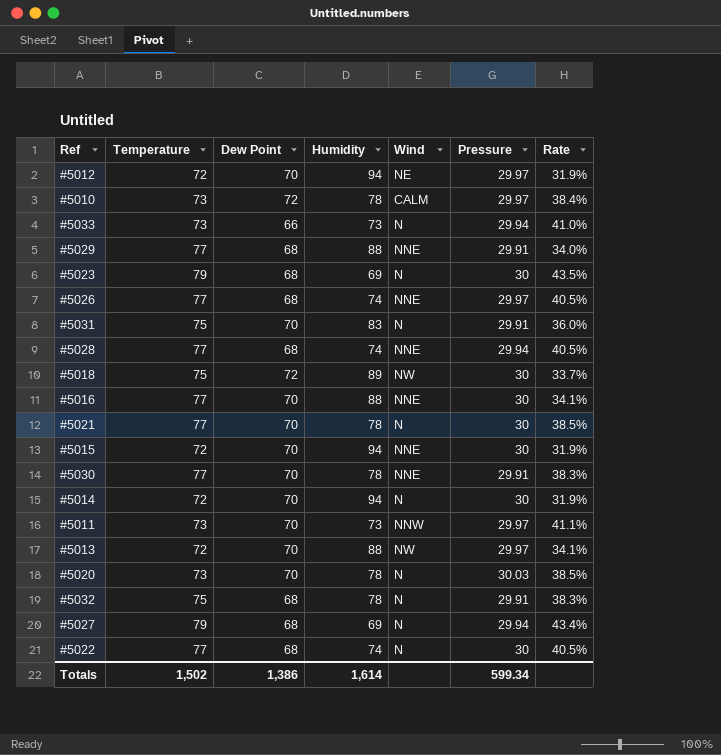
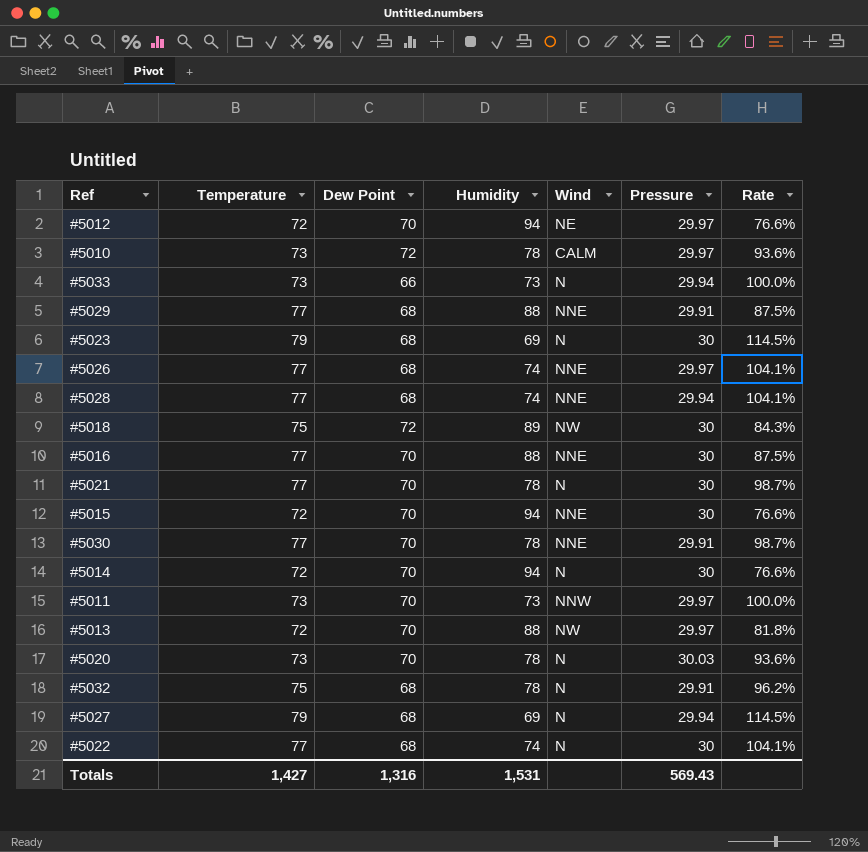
column Rate | formula: [Pressure] / [Humidity] -> [Temperature] / [Humidity]
row #5031: 75 | 70 | 83 | N | 29.91 | 36.0% -> none
Totals | Temperature: 1,502 -> 1,427
Totals | Dew Point: 1,386 -> 1,316
Totals | Humidity: 1,614 -> 1,531
Totals | Pressure: 599.34 -> 569.43

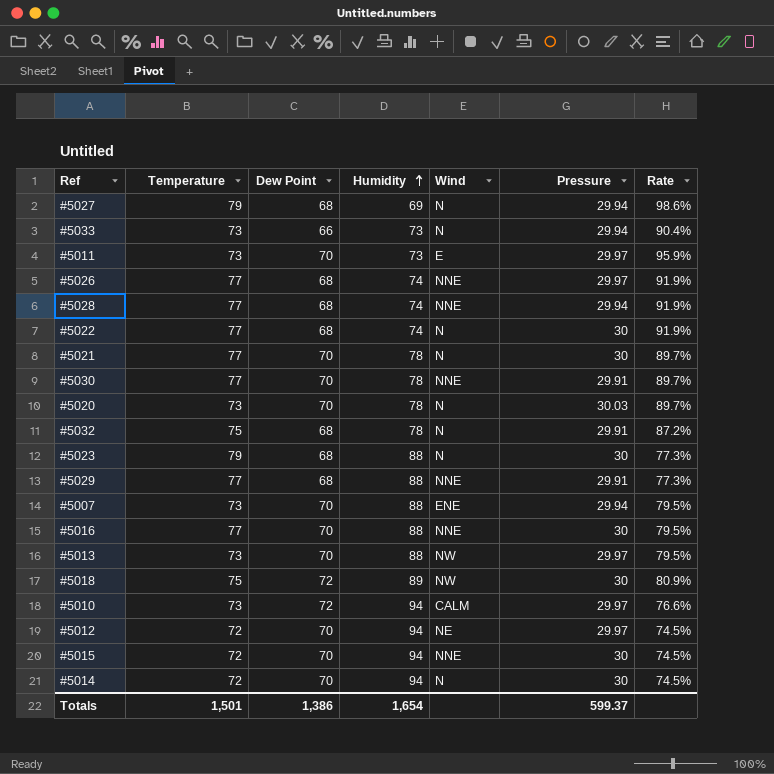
row order: none -> Humidity ascending
column Rate | formula: [Temperature] / [Humidity] -> [Dew Point] / [Humidity]
#5011 | Wind: NNW -> E
#5023 | Humidity: 69 -> 88
row #5007: none -> 73 | 70 | 88 | ENE | 29.94 | 79.5%
#5013 | Temperature: 72 -> 73
#5010 | Humidity: 78 -> 94
Totals | Temperature: 1,427 -> 1,501
Totals | Dew Point: 1,316 -> 1,386
Totals | Humidity: 1,531 -> 1,654
Totals | Pressure: 569.43 -> 599.37

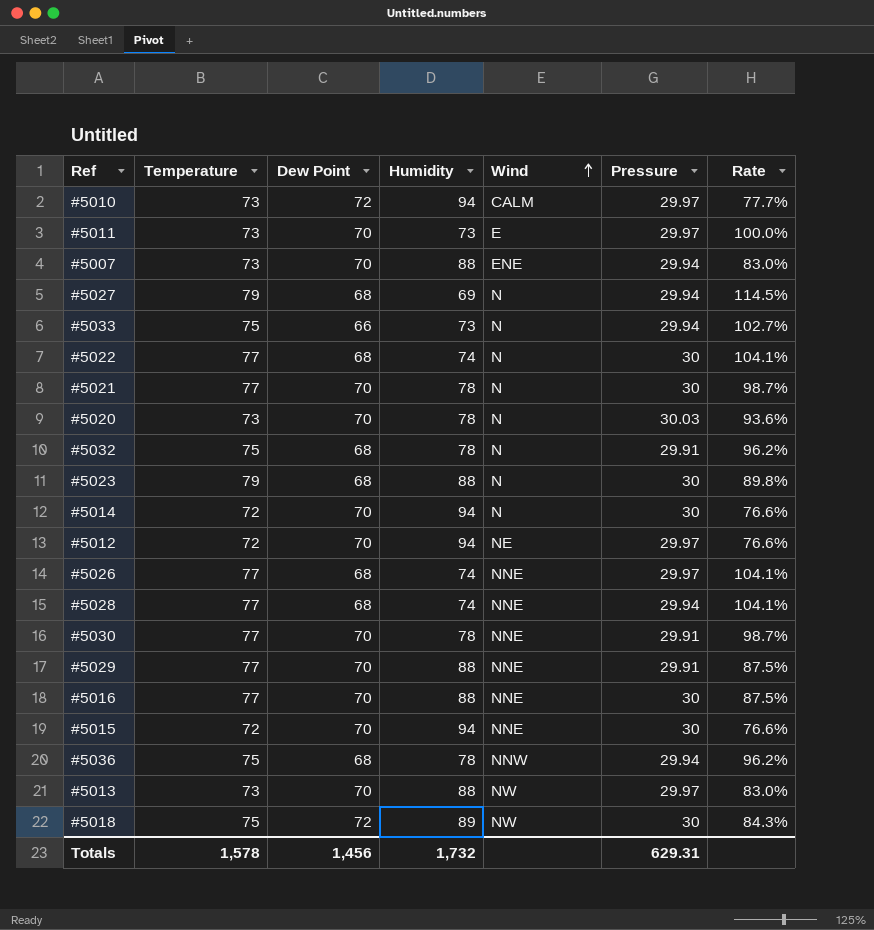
row order: Humidity ascending -> Wind ascending
column Rate | formula: [Dew Point] / [Humidity] -> [Temperature] / [Humidity]
#5033 | Temperature: 73 -> 75
#5029 | Dew Point: 68 -> 70
row #5036: none -> 75 | 68 | 78 | NNW | 29.94 | 96.2%
Totals | Temperature: 1,501 -> 1,578
Totals | Dew Point: 1,386 -> 1,456
Totals | Humidity: 1,654 -> 1,732
Totals | Pressure: 599.37 -> 629.31

